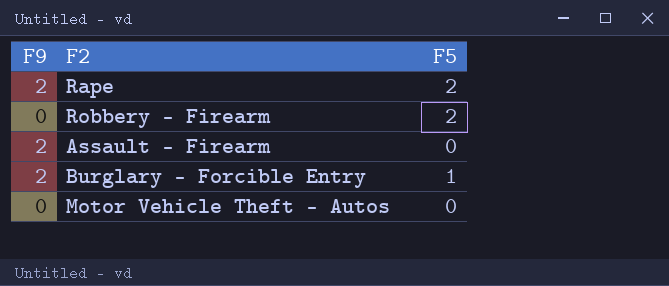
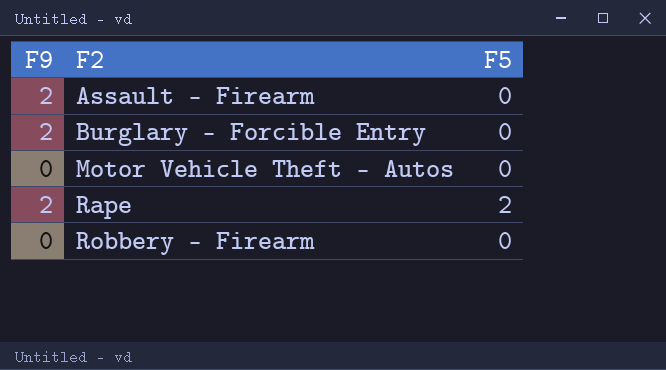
row order: none -> F2 ascending
Burglary - Forcible Entry | F5: 1 -> 0
Robbery - Firearm | F5: 2 -> 0

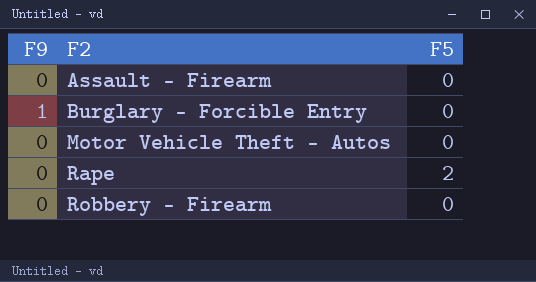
Assault - Firearm | F9: 2 -> 0
Burglary - Forcible Entry | F9: 2 -> 1
Rape | F9: 2 -> 0

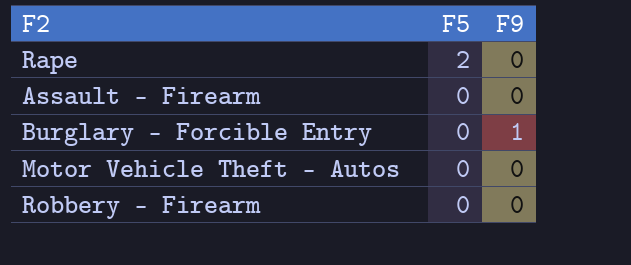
row order: F2 ascending -> F5 descending
column F9 | position: 1 -> 3

